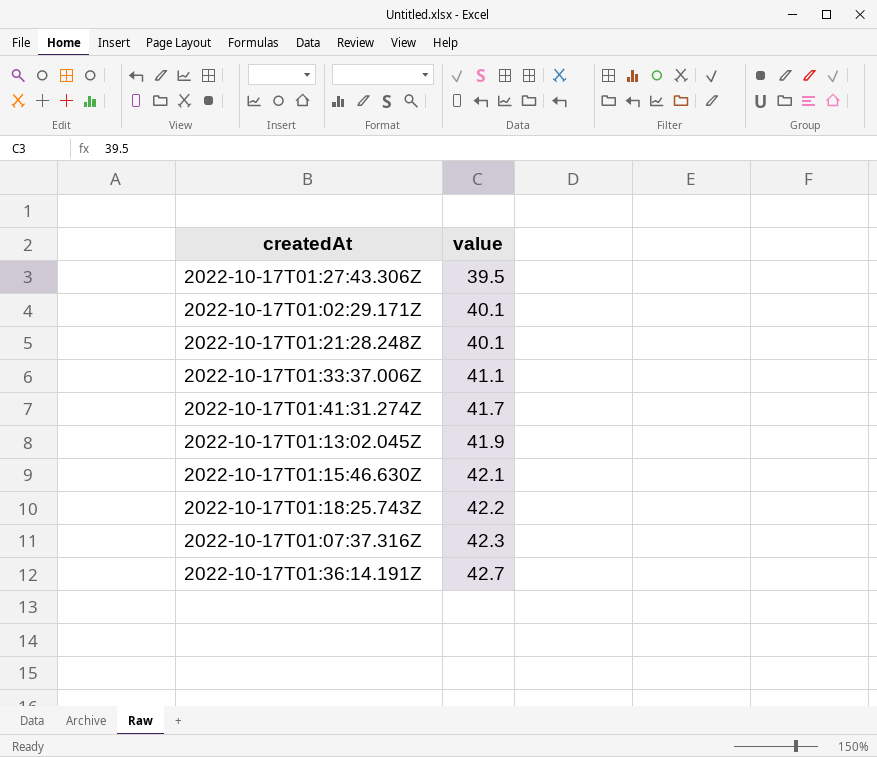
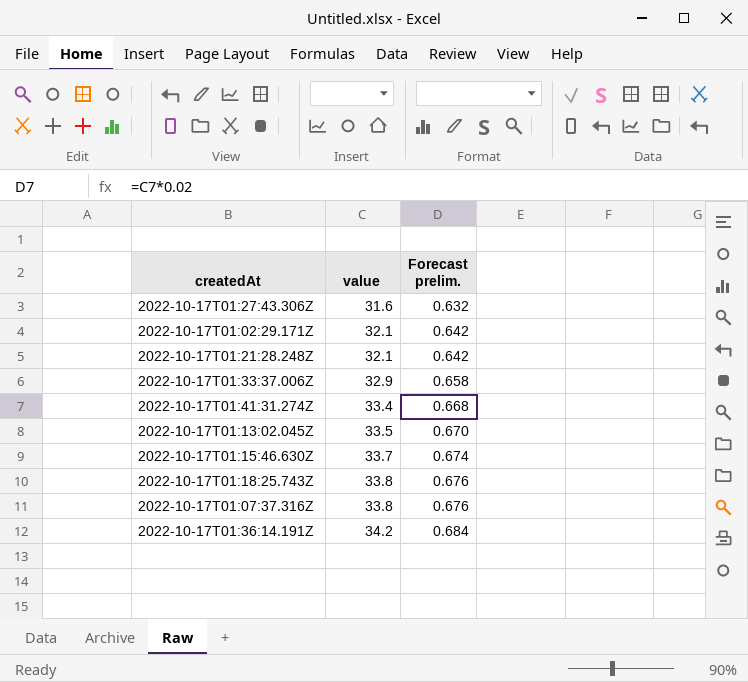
column Forecast prelim. | formula: none -> [value] * 0.02
2022-10-17T01:27:43.306Z | value: 39.5 -> 31.6
2022-10-17T01:02:29.171Z | value: 40.1 -> 32.1
2022-10-17T01:21:28.248Z | value: 40.1 -> 32.1
2022-10-17T01:33:37.006Z | value: 41.1 -> 32.9
2022-10-17T01:41:31.274Z | value: 41.7 -> 33.4
2022-10-17T01:13:02.045Z | value: 41.9 -> 33.5
2022-10-17T01:15:46.630Z | value: 42.1 -> 33.7
2022-10-17T01:18:25.743Z | value: 42.2 -> 33.8
2022-10-17T01:07:37.316Z | value: 42.3 -> 33.8
2022-10-17T01:36:14.191Z | value: 42.7 -> 34.2

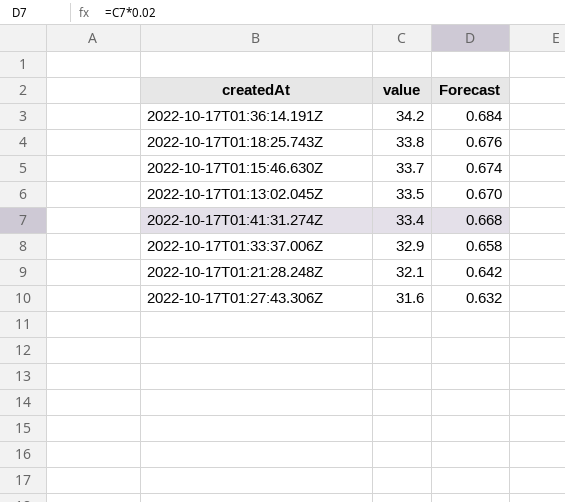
row order: value ascending -> value descending
column name: Forecast prelim. -> Forecast
row 2022-10-17T01:02:29.171Z: 32.1 | 0.642 -> none
row 2022-10-17T01:07:37.316Z: 33.8 | 0.676 -> none

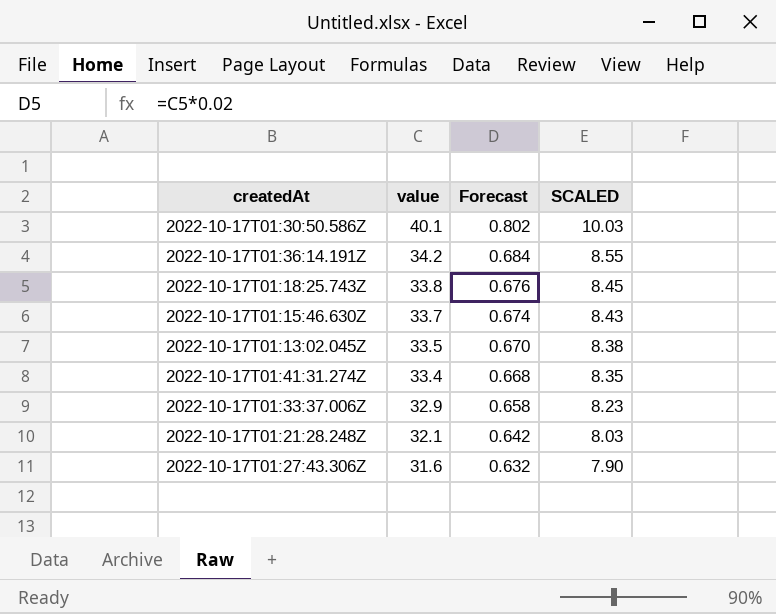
column SCALED | formula: none -> [value] * 0.25
row 2022-10-17T01:30:50.586Z: none -> 40.1 | 0.802 | 10.03

